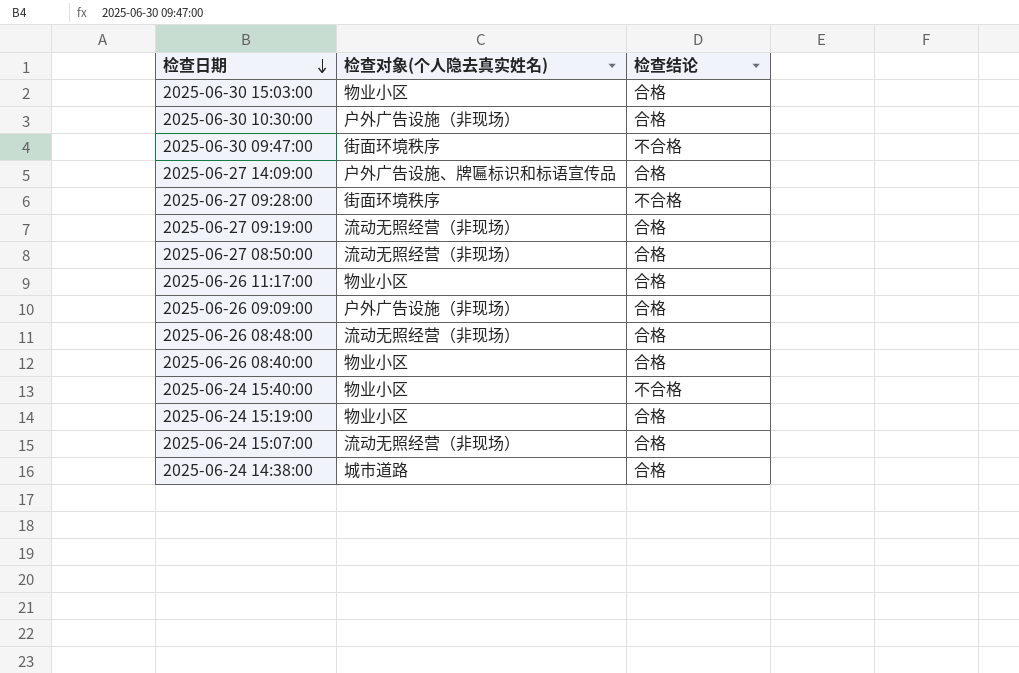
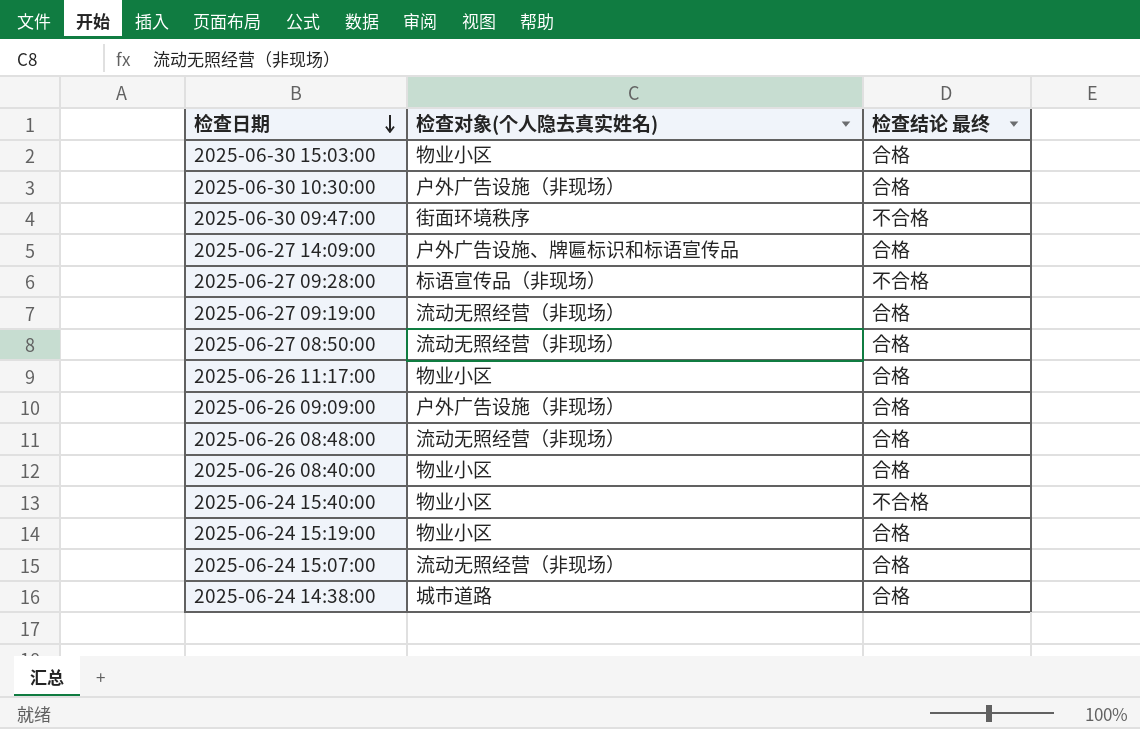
column name: 检查结论 -> 检查结论 最终
2025-06-27 09:28:00 | 检查对象(个人隐去真实姓名): 街面环境秩序 -> 标语宣传品（非现场）

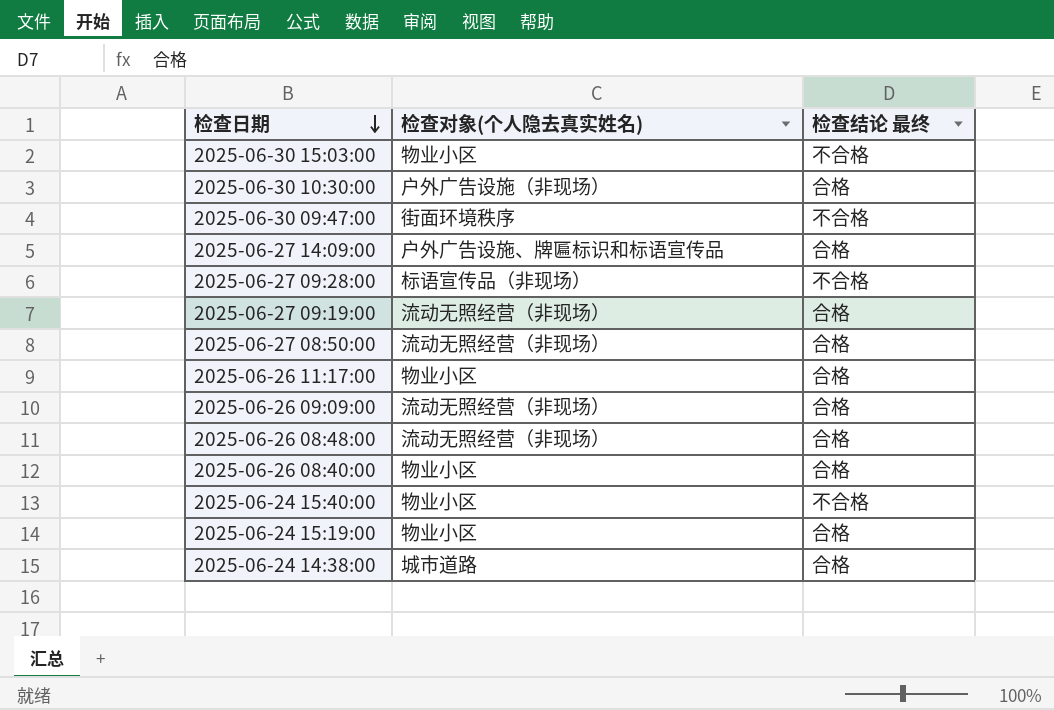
row 2025-06-24 15:07:00: 流动无照经营（非现场） | 合格 -> none
2025-06-30 15:03:00 | 检查结论 最终: 合格 -> 不合格
2025-06-26 09:09:00 | 检查对象(个人隐去真实姓名): 户外广告设施（非现场） -> 流动无照经营（非现场）

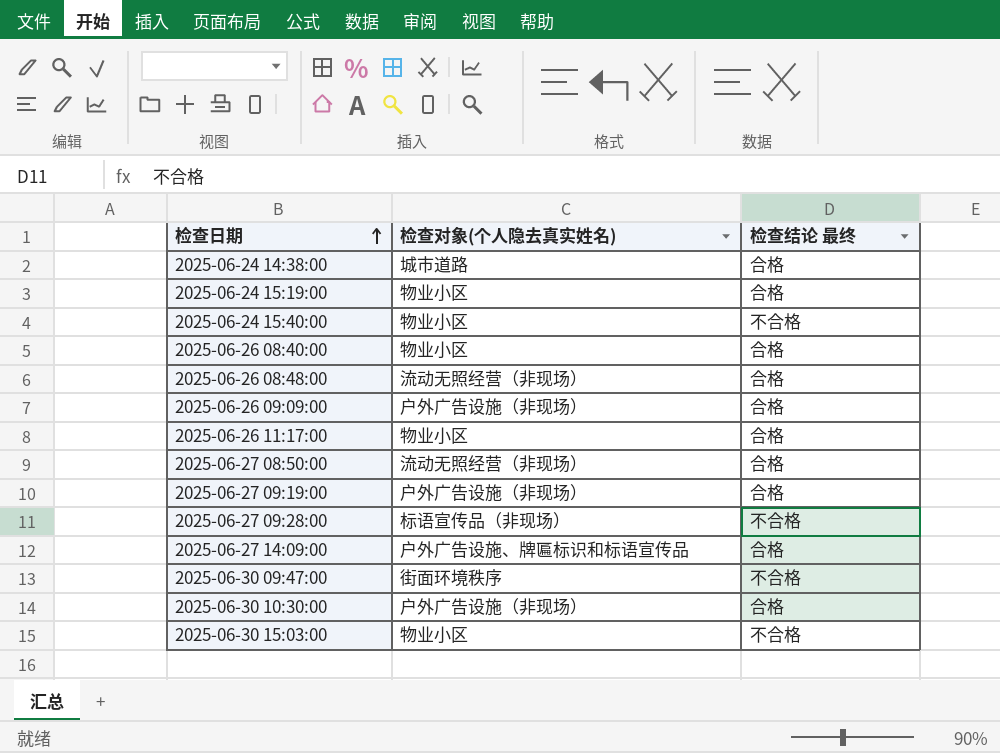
row order: 检查日期 descending -> 检查日期 ascending
2025-06-26 09:09:00 | 检查对象(个人隐去真实姓名): 流动无照经营（非现场） -> 户外广告设施（非现场）
2025-06-27 09:19:00 | 检查对象(个人隐去真实姓名): 流动无照经营（非现场） -> 户外广告设施（非现场）

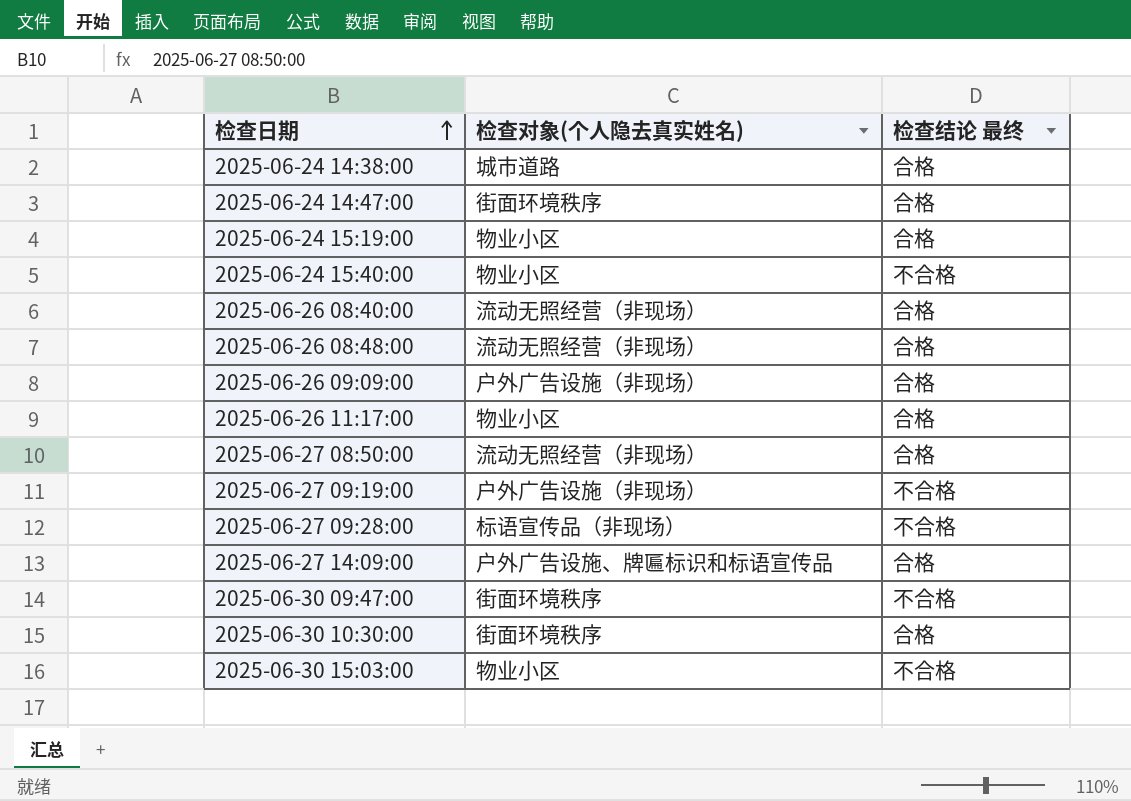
row 2025-06-24 14:47:00: none -> 街面环境秩序 | 合格
2025-06-26 08:40:00 | 检查对象(个人隐去真实姓名): 物业小区 -> 流动无照经营（非现场）
2025-06-27 09:19:00 | 检查结论 最终: 合格 -> 不合格
2025-06-30 10:30:00 | 检查对象(个人隐去真实姓名): 户外广告设施（非现场） -> 街面环境秩序

